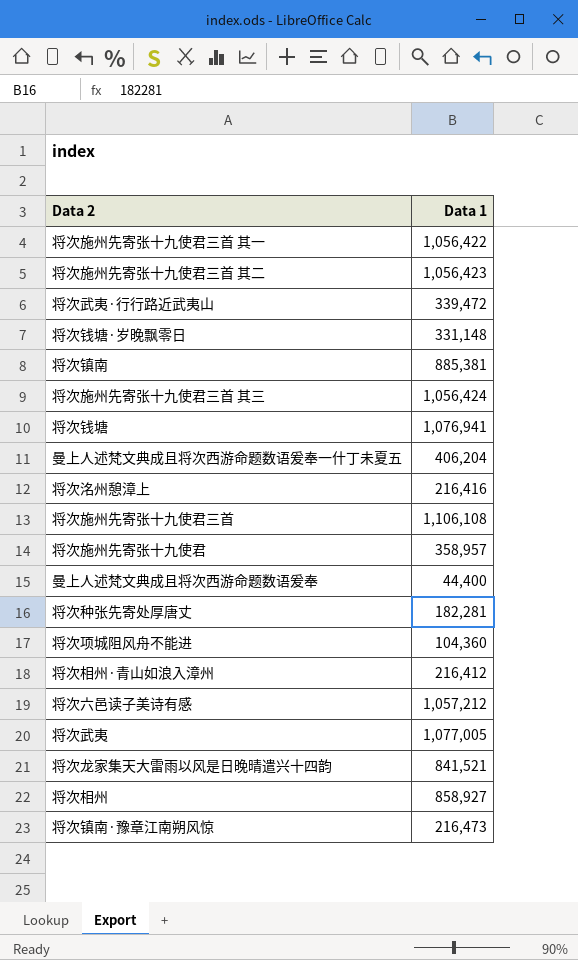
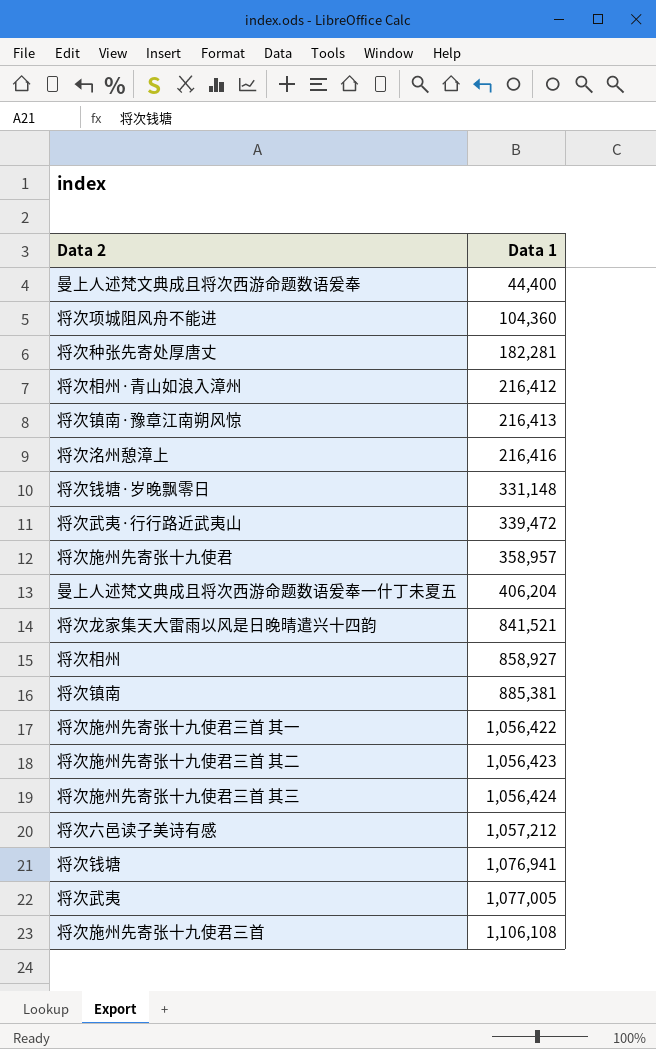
row order: none -> Data 1 ascending
将次镇南·豫章江南朔风惊 | Data 1: 216,473 -> 216,413

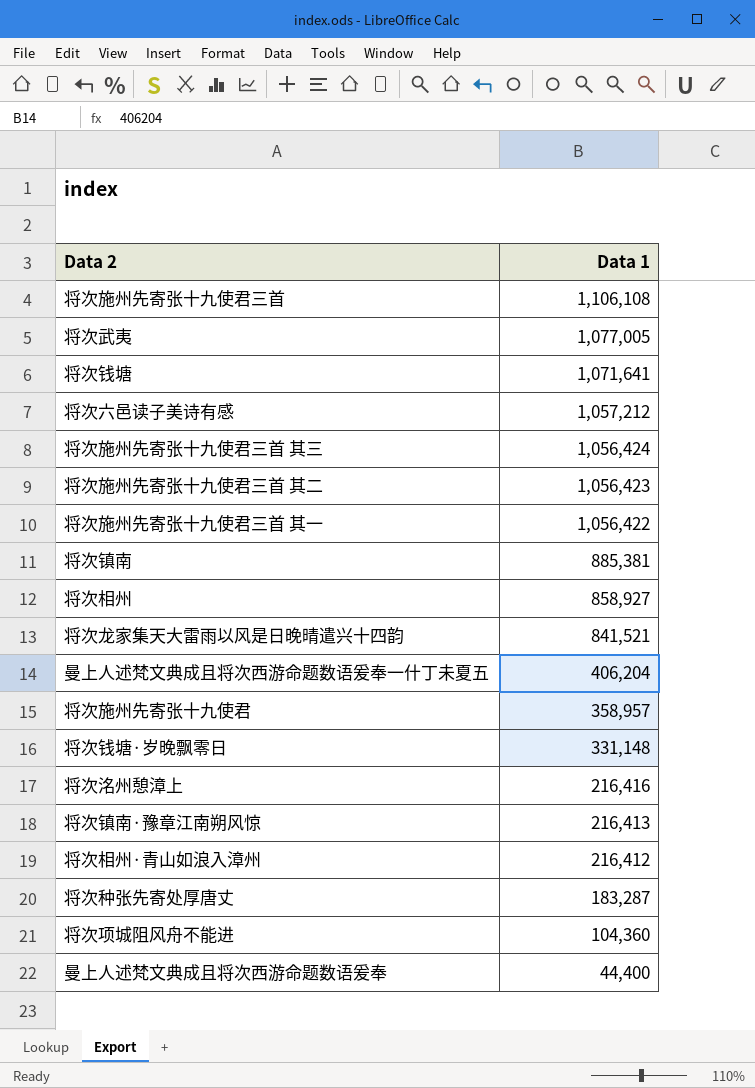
row order: Data 1 ascending -> Data 1 descending
row 将次武夷·行行路近武夷山: 339,472 -> none
将次钱塘 | Data 1: 1,076,941 -> 1,071,641
将次种张先寄处厚唐丈 | Data 1: 182,281 -> 183,287

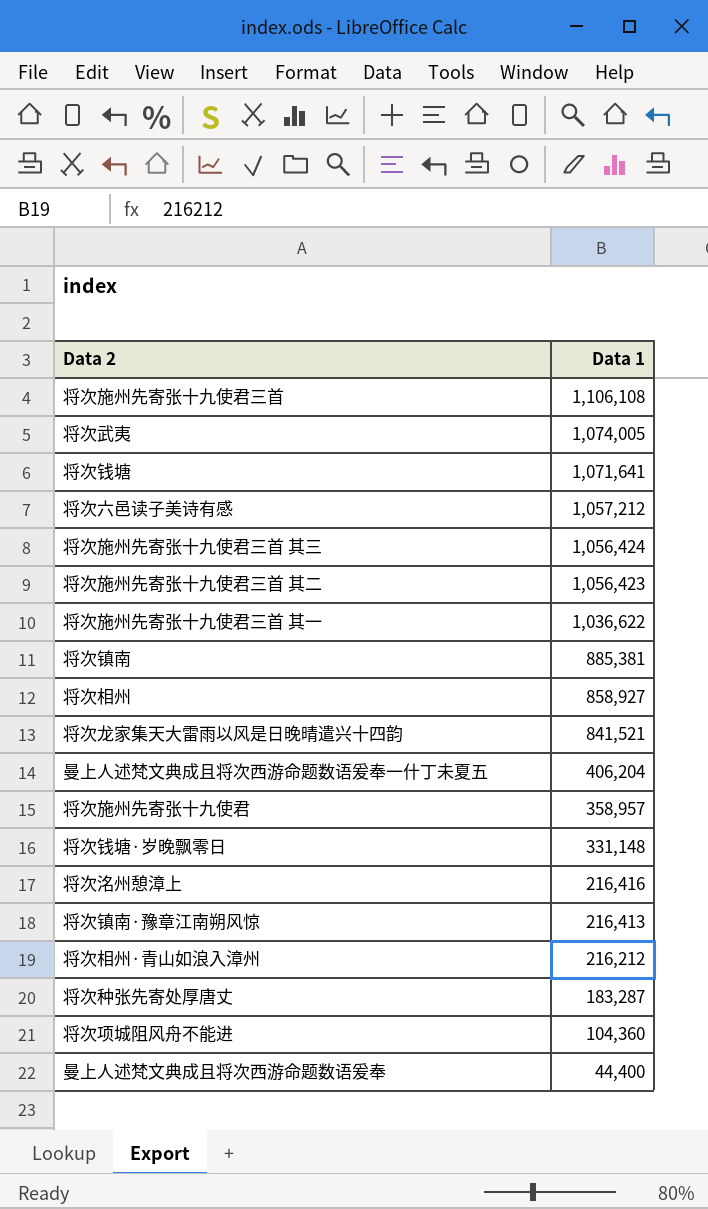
将次武夷 | Data 1: 1,077,005 -> 1,074,005
将次施州先寄张十九使君三首 其一 | Data 1: 1,056,422 -> 1,036,622
将次相州·青山如浪入漳州 | Data 1: 216,412 -> 216,212

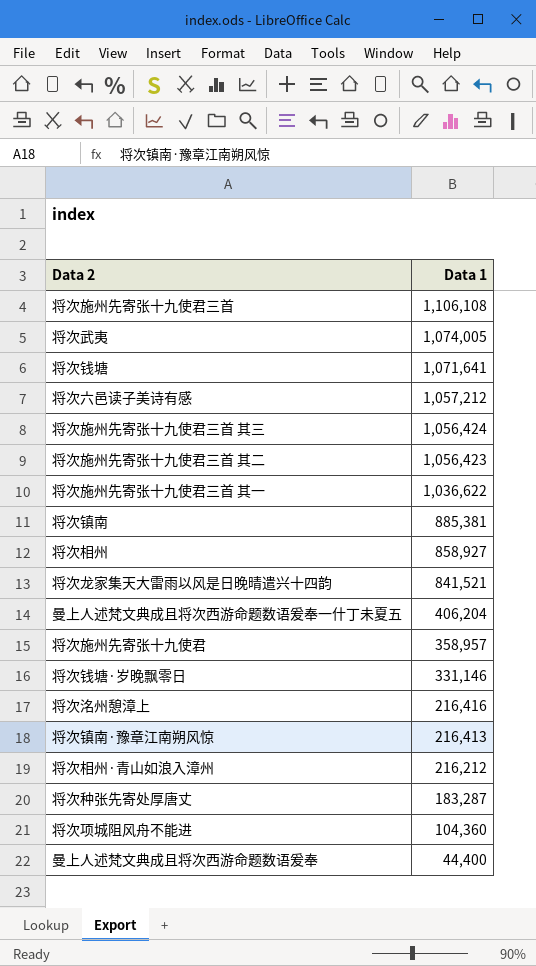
将次钱塘·岁晚飘零日 | Data 1: 331,148 -> 331,146

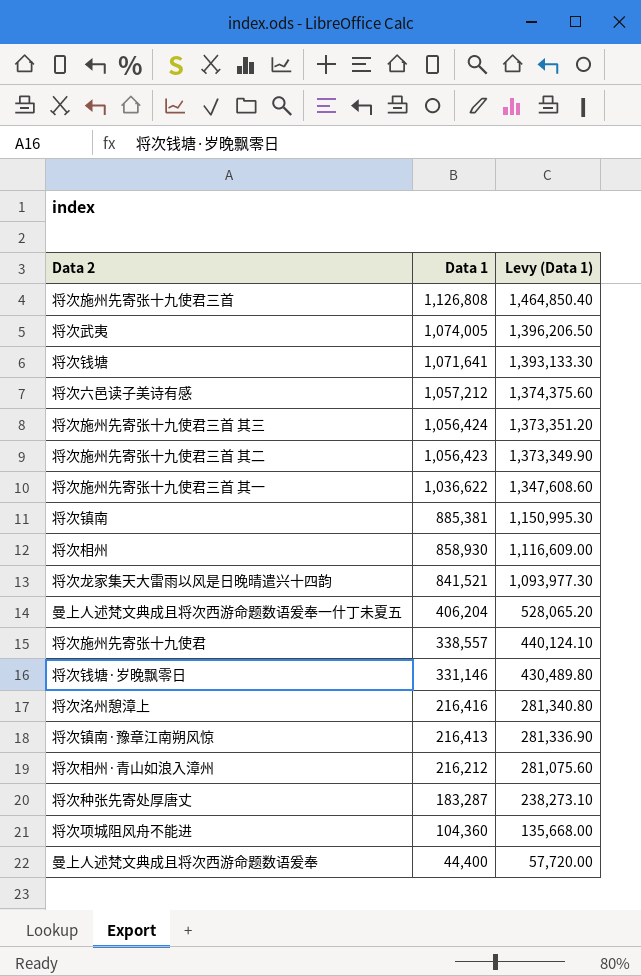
column Levy (Data 1) | formula: none -> [Data 1] * 1.3
将次施州先寄张十九使君三首 | Data 1: 1,106,108 -> 1,126,808
将次相州 | Data 1: 858,927 -> 858,930
将次施州先寄张十九使君 | Data 1: 358,957 -> 338,557

